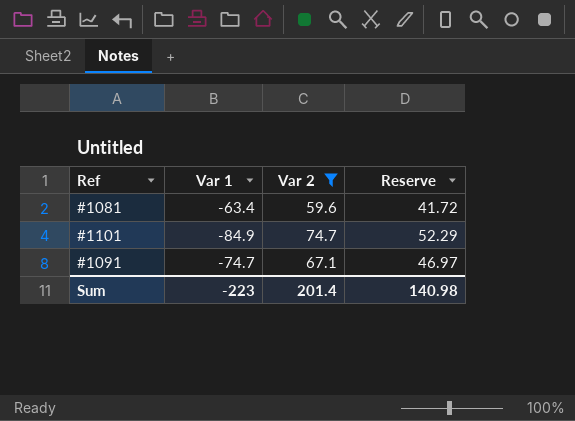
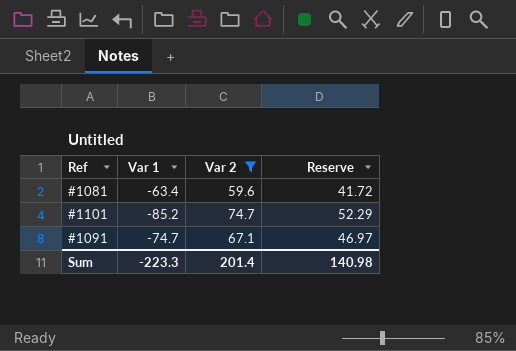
#1101 | Var 1: -84.9 -> -85.2
Sum | Var 1: -223 -> -223.3

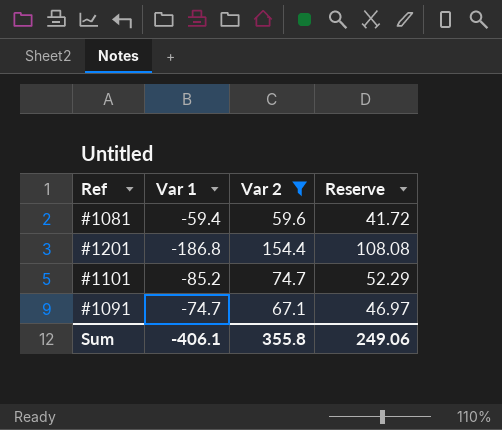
#1081 | Var 1: -63.4 -> -59.4
row #1201: none -> -186.8 | 154.4 | 108.08
Sum | Var 1: -223.3 -> -406.1
Sum | Var 2: 201.4 -> 355.8
Sum | Reserve: 140.98 -> 249.06

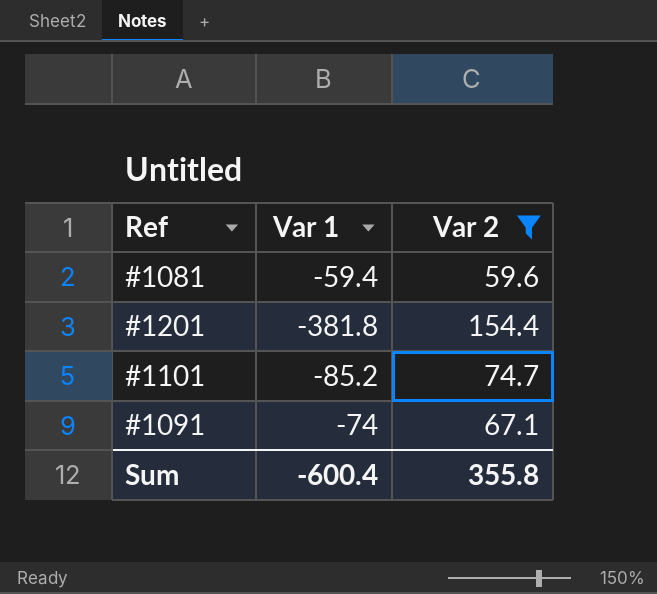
column Reserve | formula: [Var 2] * 0.7 -> none
#1201 | Var 1: -186.8 -> -381.8
#1091 | Var 1: -74.7 -> -74
Sum | Var 1: -406.1 -> -600.4

